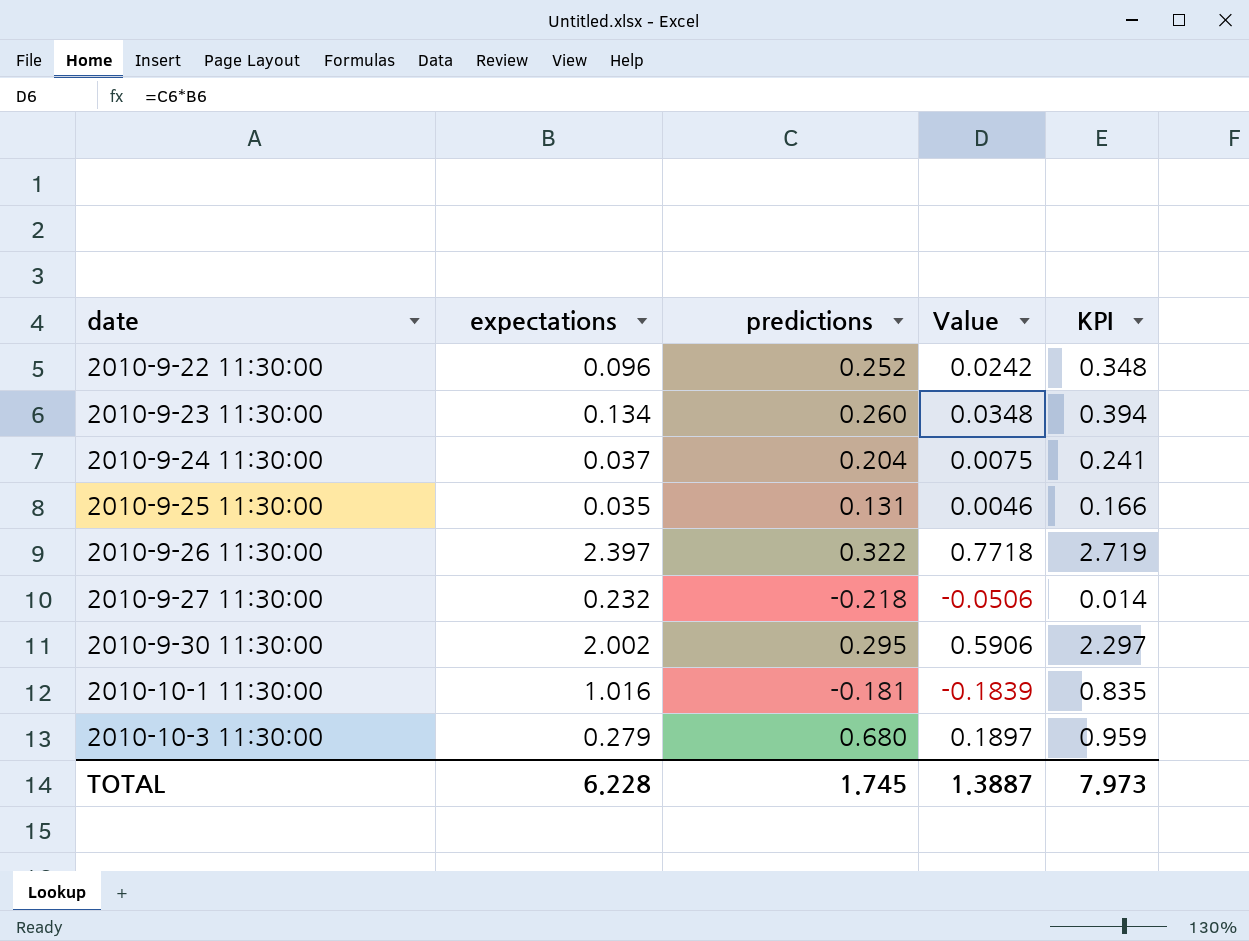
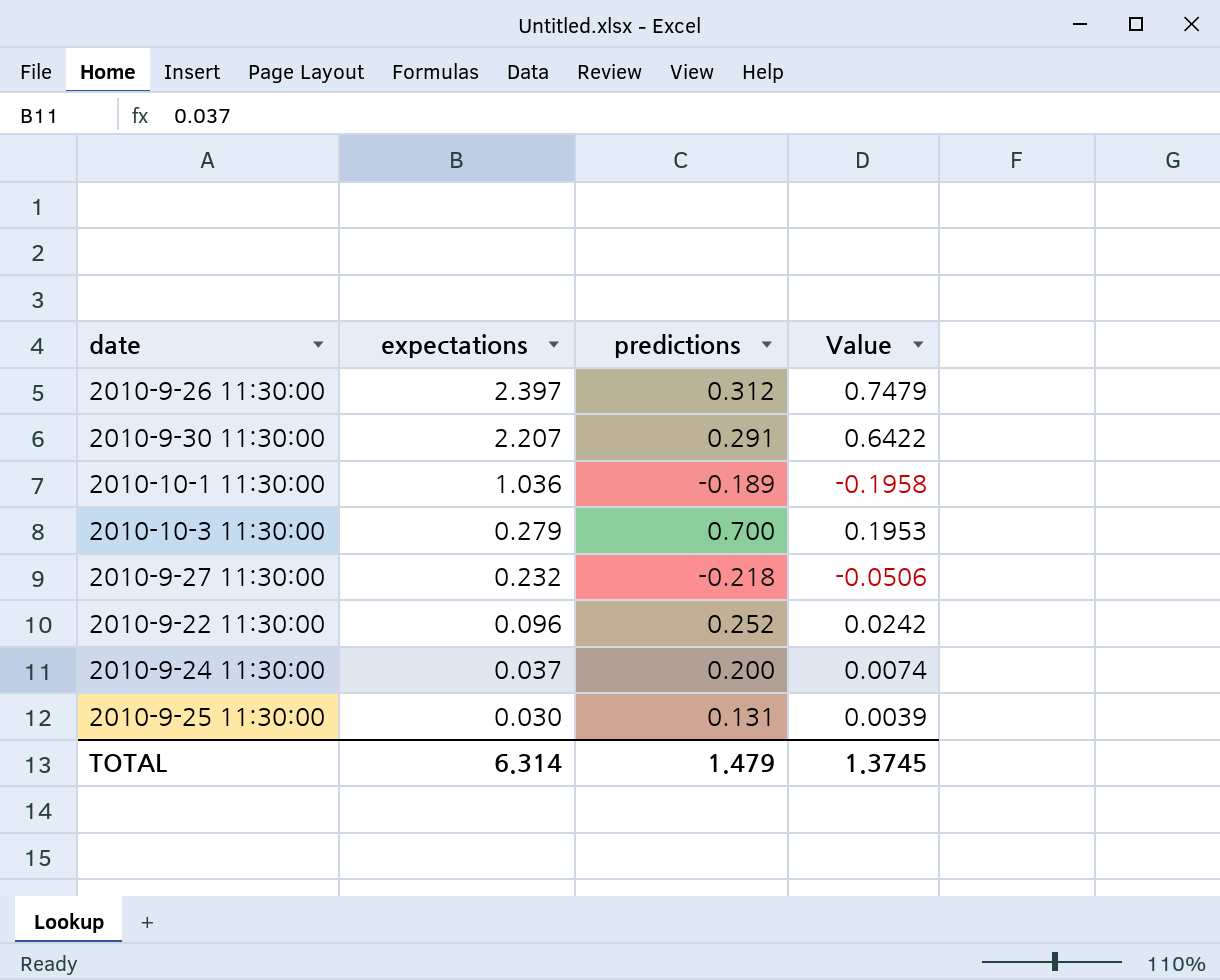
row order: date ascending -> expectations descending
column KPI | formula: [expectations] + [predictions] -> none
row 2010-9-23 11:30:00: 0.134 | 0.260 | 0.0348 | 0.394 -> none
2010-9-26 11:30:00 | predictions: 0.322 -> 0.312
2010-9-26 11:30:00 | Value: 0.7718 -> 0.7479
2010-9-30 11:30:00 | expectations: 2.002 -> 2.207
2010-9-30 11:30:00 | predictions: 0.295 -> 0.291
2010-9-30 11:30:00 | Value: 0.5906 -> 0.6422
2010-10-1 11:30:00 | expectations: 1.016 -> 1.036
2010-10-1 11:30:00 | predictions: -0.181 -> -0.189
2010-10-1 11:30:00 | Value: -0.1839 -> -0.1958
2010-10-3 11:30:00 | predictions: 0.680 -> 0.700
2010-10-3 11:30:00 | Value: 0.1897 -> 0.1953
2010-9-24 11:30:00 | predictions: 0.204 -> 0.200
2010-9-24 11:30:00 | Value: 0.0075 -> 0.0074
2010-9-25 11:30:00 | expectations: 0.035 -> 0.030
2010-9-25 11:30:00 | Value: 0.0046 -> 0.0039
TOTAL | expectations: 6.228 -> 6.314
TOTAL | predictions: 1.745 -> 1.479
TOTAL | Value: 1.3887 -> 1.3745

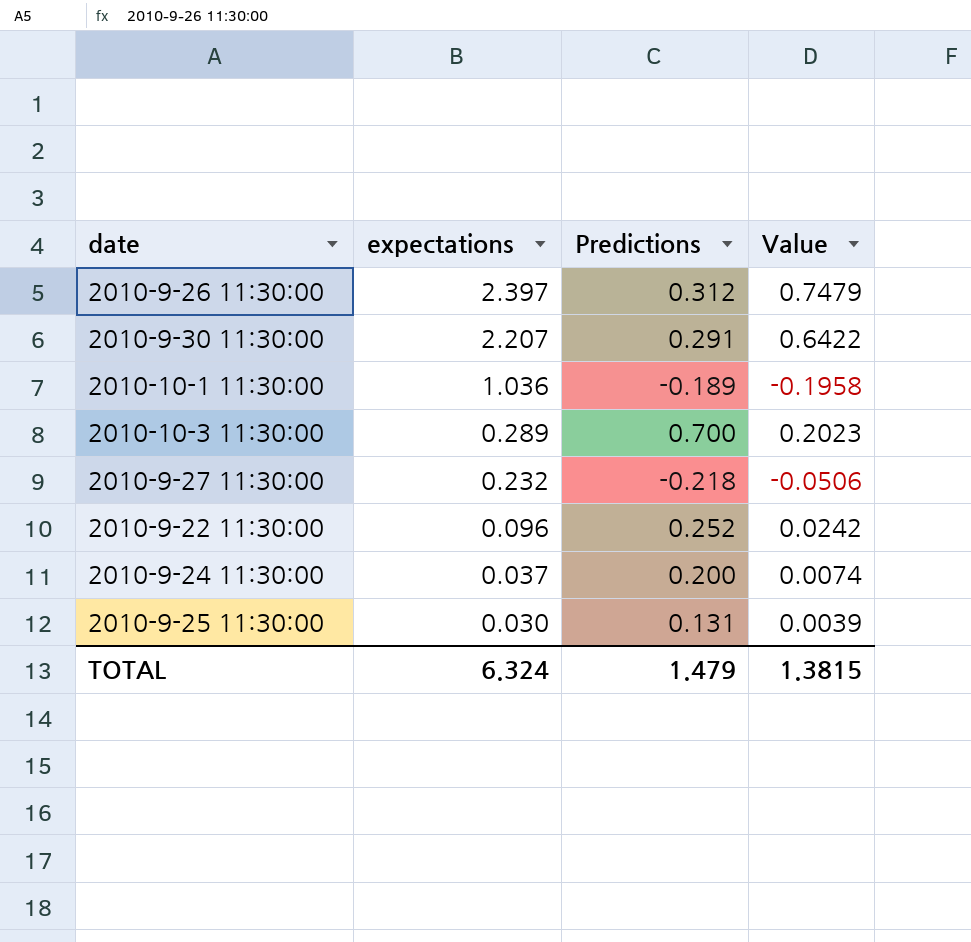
column name: predictions -> Predictions
2010-10-3 11:30:00 | expectations: 0.279 -> 0.289
2010-10-3 11:30:00 | Value: 0.1953 -> 0.2023
TOTAL | expectations: 6.314 -> 6.324
TOTAL | Value: 1.3745 -> 1.3815

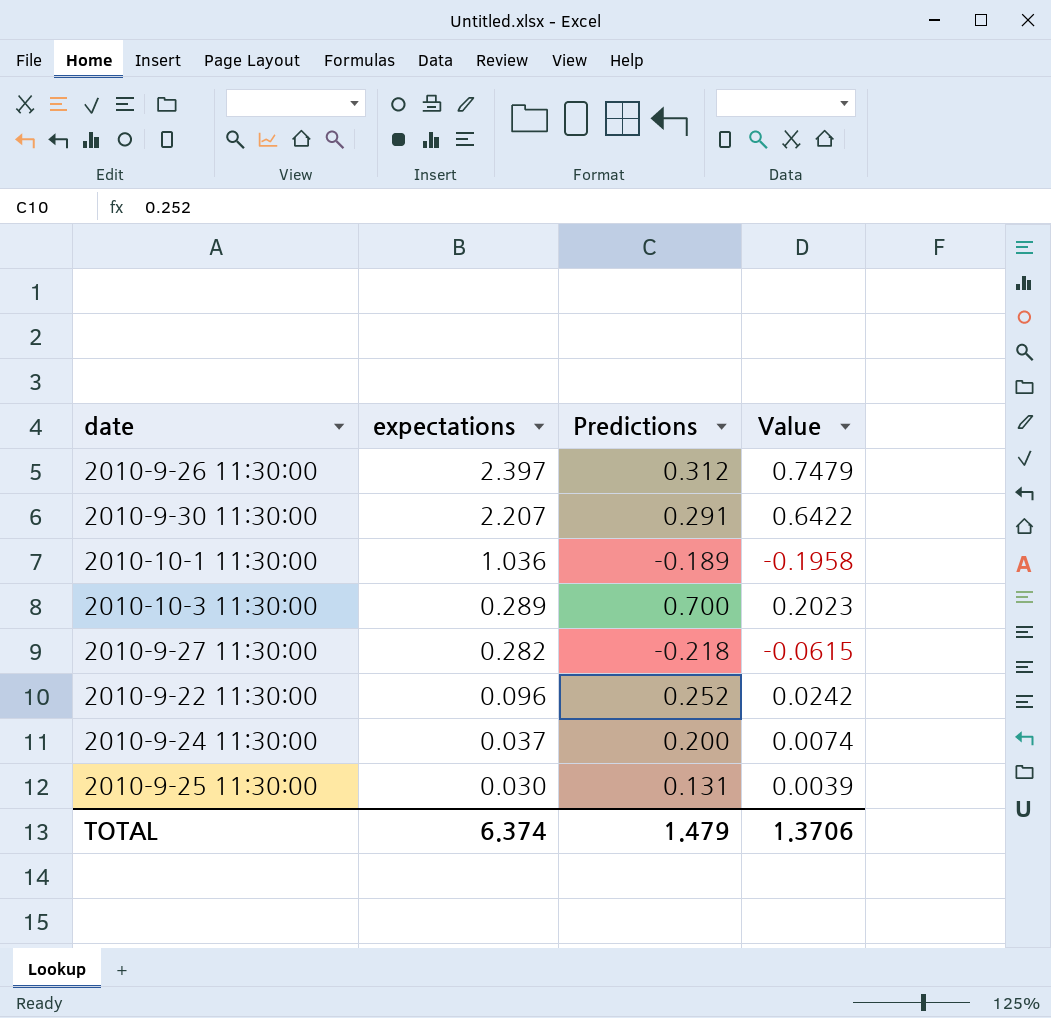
2010-9-27 11:30:00 | expectations: 0.232 -> 0.282
2010-9-27 11:30:00 | Value: -0.0506 -> -0.0615
TOTAL | expectations: 6.324 -> 6.374
TOTAL | Value: 1.3815 -> 1.3706

